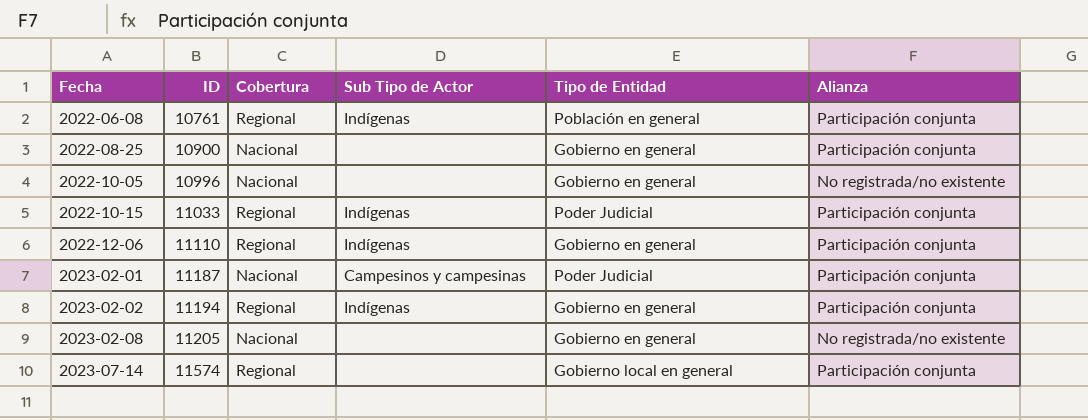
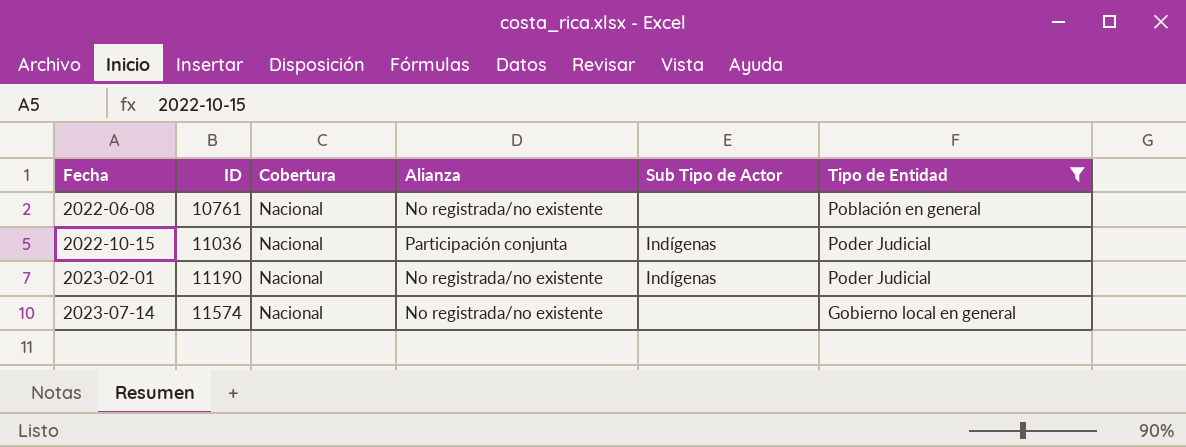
filter: none -> Tipo de Entidad != Gobierno en general
column Alianza | position: 6 -> 4
2022-06-08 | Cobertura: Regional -> Nacional
2022-06-08 | Alianza: Participación conjunta -> No registrada/no existente
2022-06-08 | Sub Tipo de Actor: Indígenas -> none
2022-10-15 | ID: 11033 -> 11036
2022-10-15 | Cobertura: Regional -> Nacional
2023-02-01 | ID: 11187 -> 11190
2023-02-01 | Alianza: Participación conjunta -> No registrada/no existente
2023-02-01 | Sub Tipo de Actor: Campesinos y campesinas -> Indígenas
2023-07-14 | Cobertura: Regional -> Nacional
2023-07-14 | Alianza: Participación conjunta -> No registrada/no existente

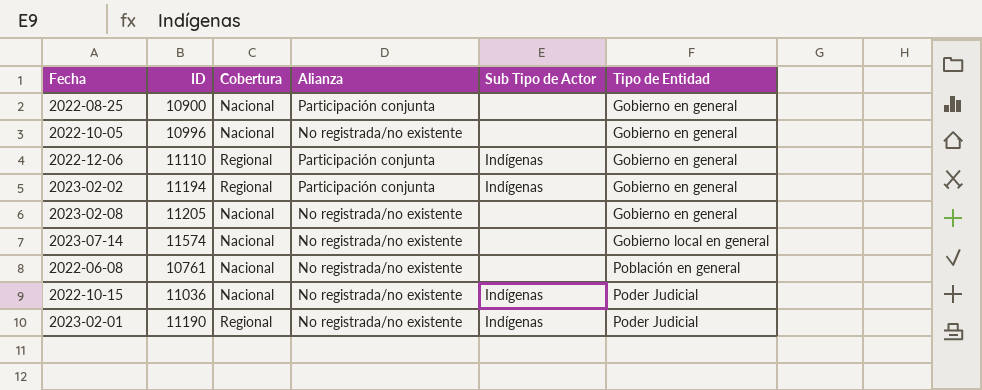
filter: Tipo de Entidad != Gobierno en general -> none
row order: Fecha ascending -> Tipo de Entidad ascending
2022-10-15 | Alianza: Participación conjunta -> No registrada/no existente
2023-02-01 | Cobertura: Nacional -> Regional

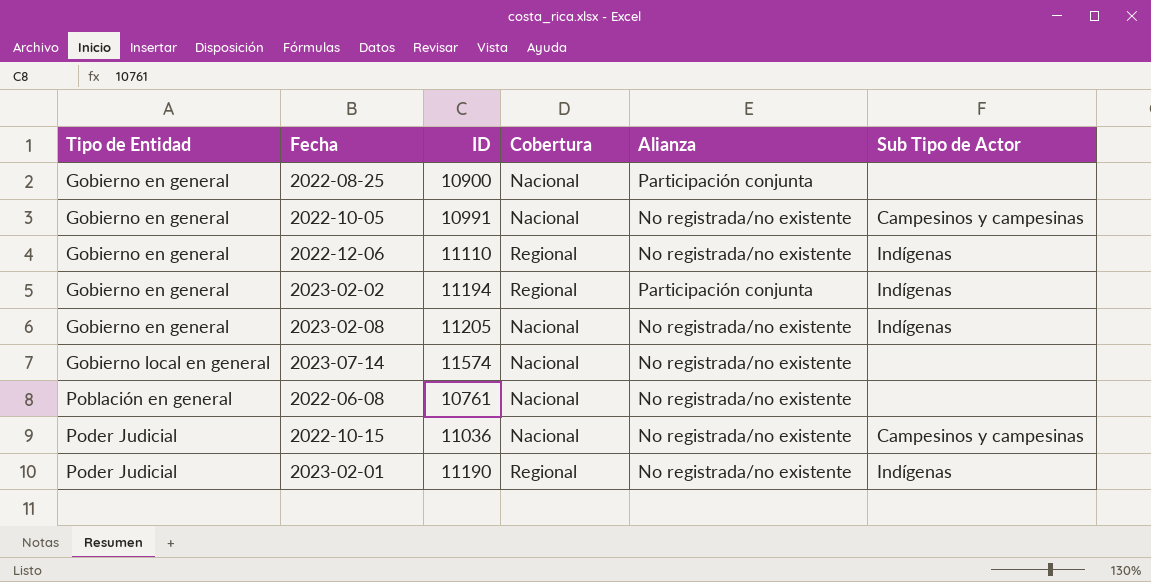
column Tipo de Entidad | position: 6 -> 1
2022-10-05 | ID: 10996 -> 10991
2022-10-05 | Sub Tipo de Actor: none -> Campesinos y campesinas
2022-12-06 | Alianza: Participación conjunta -> No registrada/no existente
2023-02-08 | Sub Tipo de Actor: none -> Indígenas
2022-10-15 | Sub Tipo de Actor: Indígenas -> Campesinos y campesinas

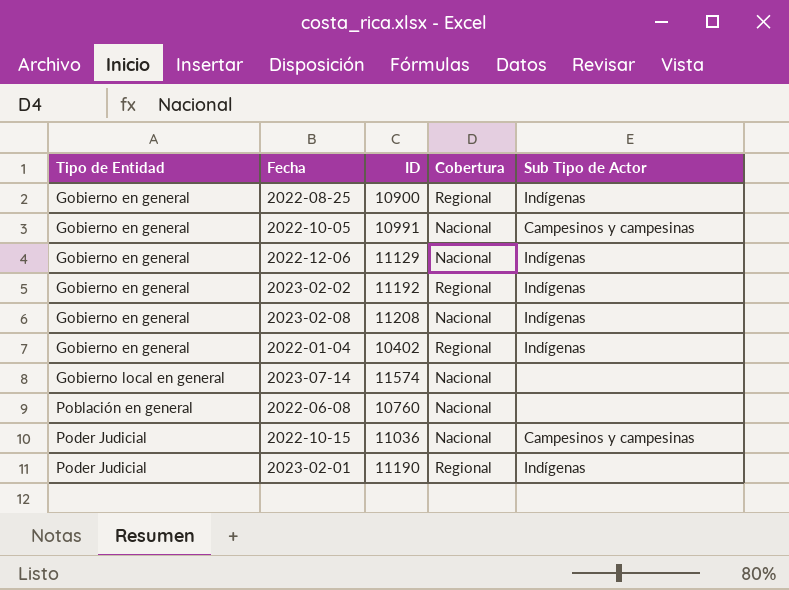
column Alianza | position: 5 -> none
2022-08-25 | Cobertura: Nacional -> Regional
2022-08-25 | Sub Tipo de Actor: none -> Indígenas
2022-12-06 | ID: 11110 -> 11129
2022-12-06 | Cobertura: Regional -> Nacional
2023-02-02 | ID: 11194 -> 11192
2023-02-08 | ID: 11205 -> 11208
row 2022-01-04: none -> Gobierno en general | 10402 | Regional | Indígenas
2022-06-08 | ID: 10761 -> 10760

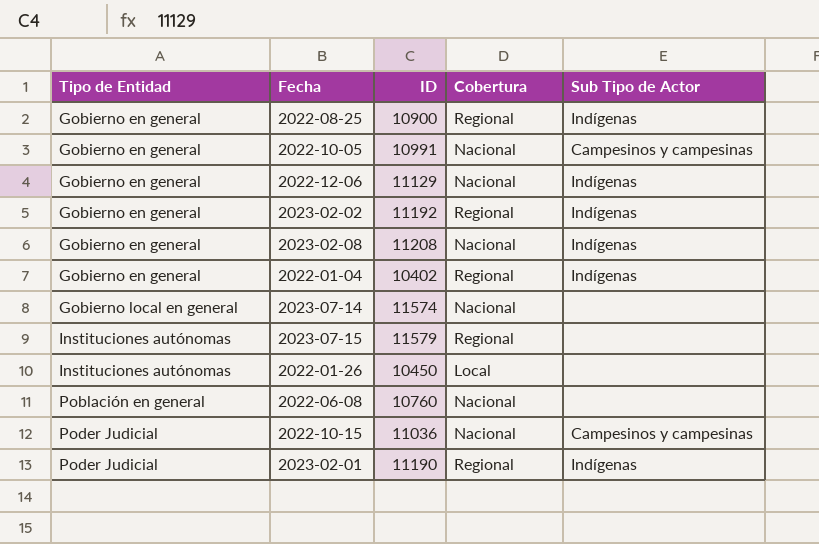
row 2023-07-15: none -> Instituciones autónomas | 11579 | Regional | none
row 2022-01-26: none -> Instituciones autónomas | 10450 | Local | none

